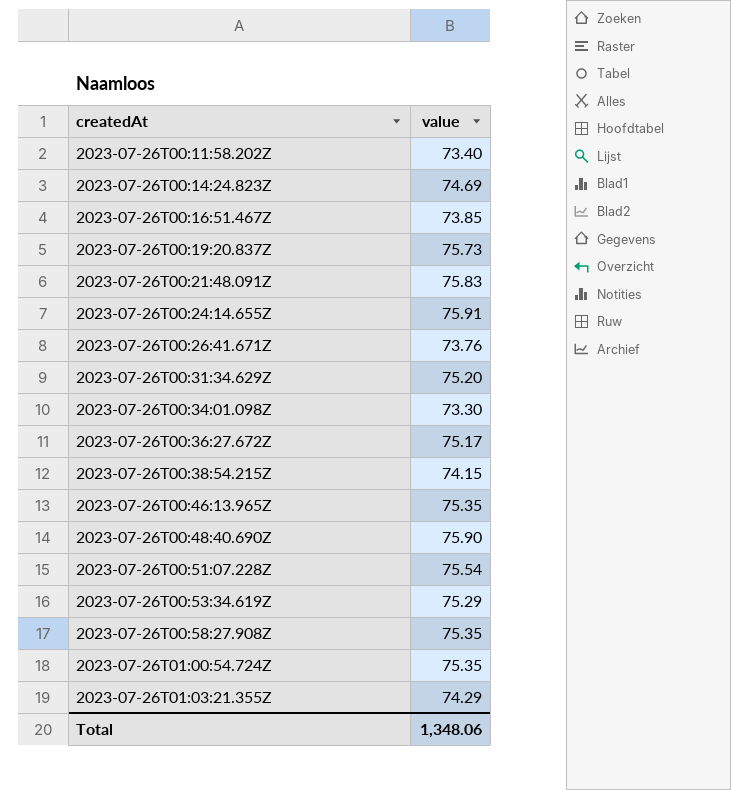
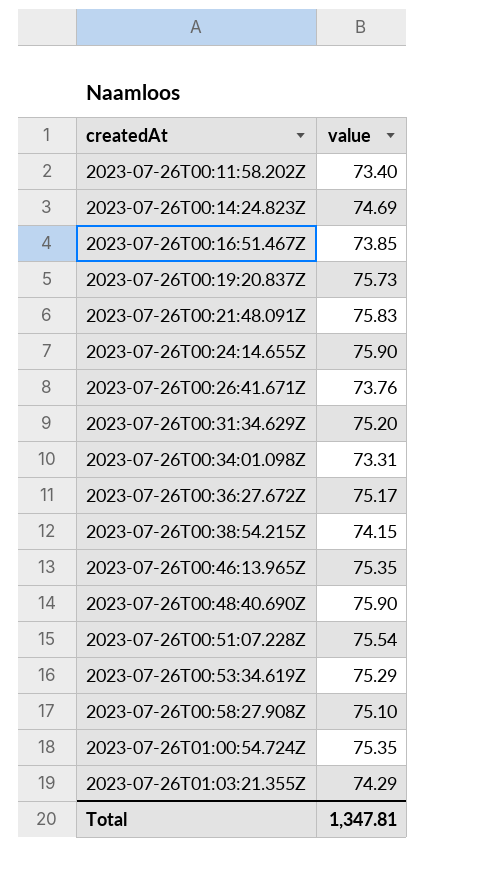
2023-07-26T00:24:14.655Z | value: 75.91 -> 75.90
2023-07-26T00:34:01.098Z | value: 73.30 -> 73.31
2023-07-26T00:58:27.908Z | value: 75.35 -> 75.10
Total | value: 1,348.06 -> 1,347.81

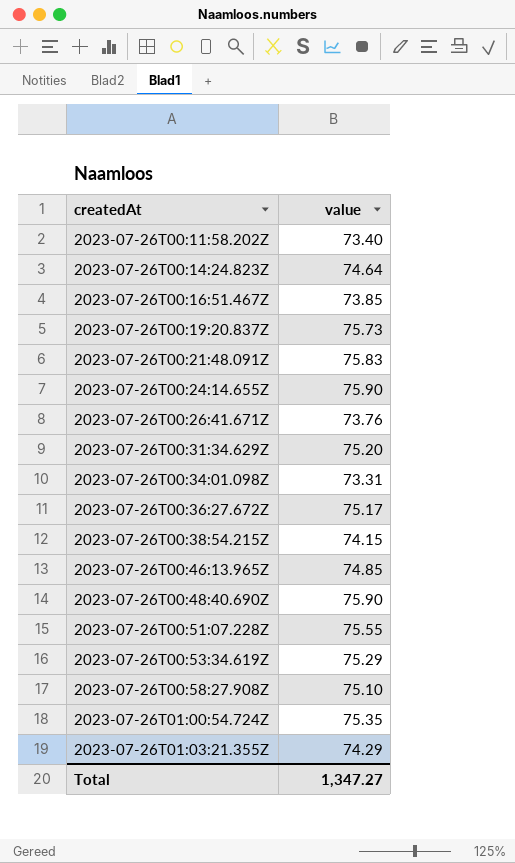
2023-07-26T00:14:24.823Z | value: 74.69 -> 74.64
2023-07-26T00:46:13.965Z | value: 75.35 -> 74.85
2023-07-26T00:51:07.228Z | value: 75.54 -> 75.55
Total | value: 1,347.81 -> 1,347.27

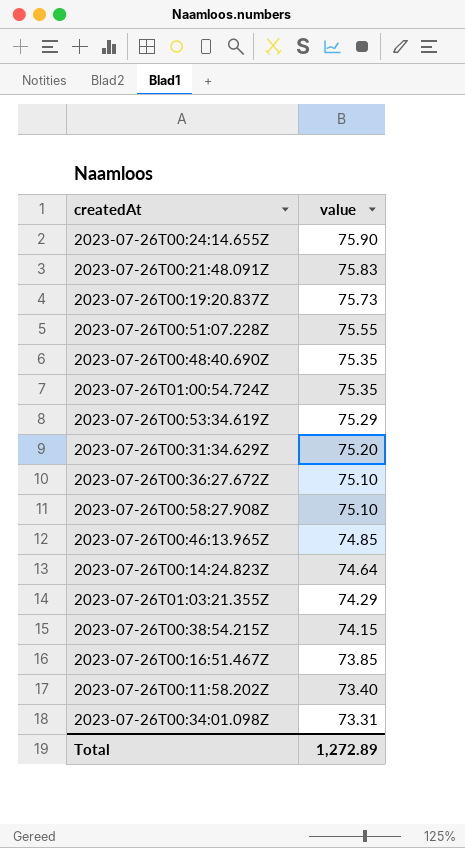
row order: createdAt ascending -> value descending
row 2023-07-26T00:26:41.671Z: 73.76 -> none
2023-07-26T00:48:40.690Z | value: 75.90 -> 75.35
2023-07-26T00:36:27.672Z | value: 75.17 -> 75.10
Total | value: 1,347.27 -> 1,272.89

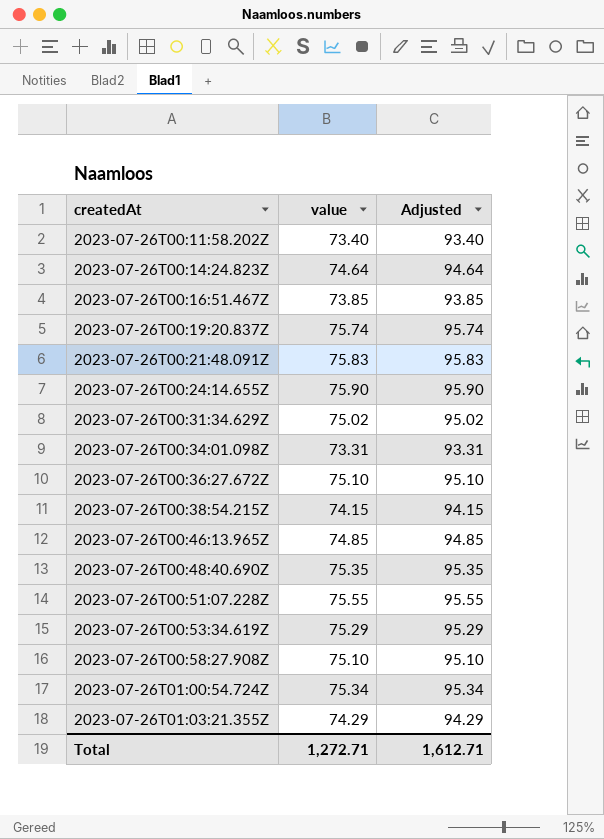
row order: value descending -> createdAt ascending
column Adjusted | formula: none -> [value] + 20
2023-07-26T00:19:20.837Z | value: 75.73 -> 75.74
2023-07-26T00:31:34.629Z | value: 75.20 -> 75.02
2023-07-26T01:00:54.724Z | value: 75.35 -> 75.34
Total | value: 1,272.89 -> 1,272.71

